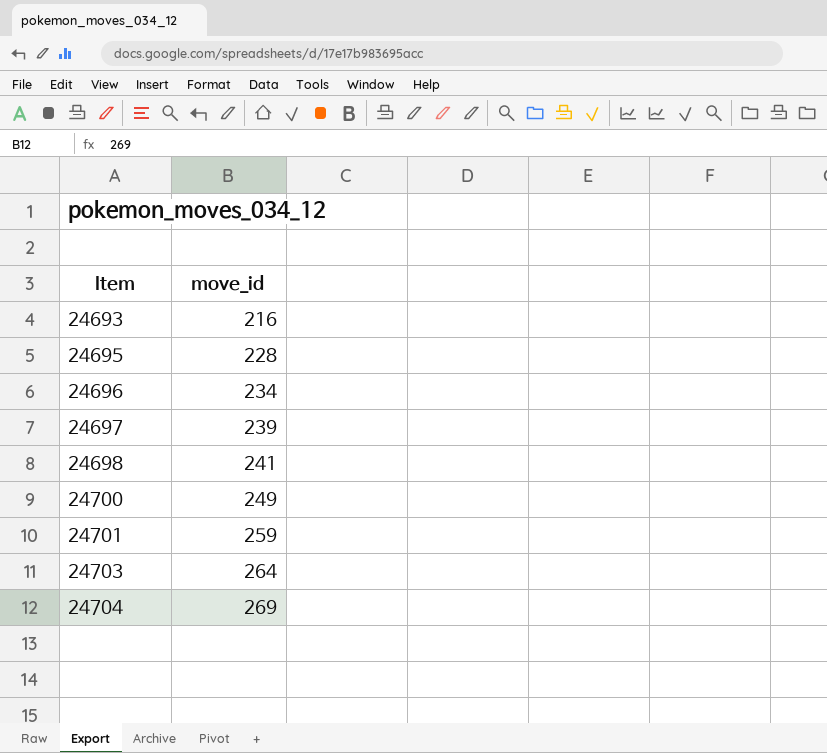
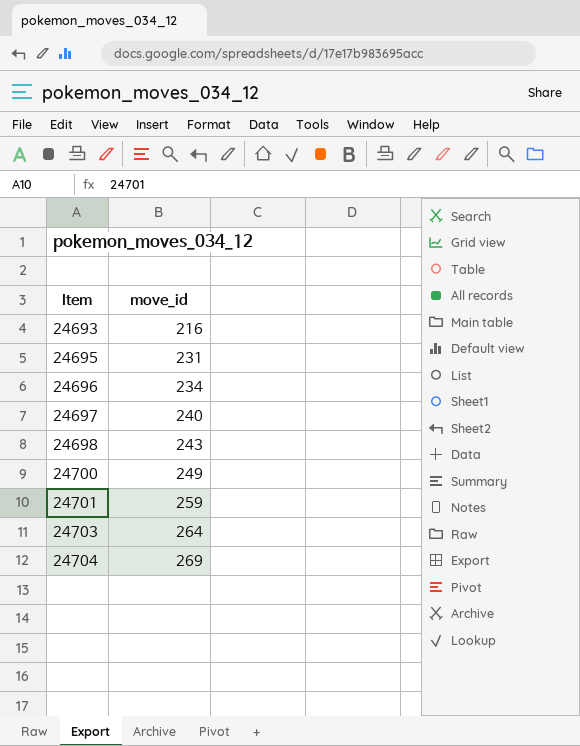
24695 | move_id: 228 -> 231
24697 | move_id: 239 -> 240
24698 | move_id: 241 -> 243

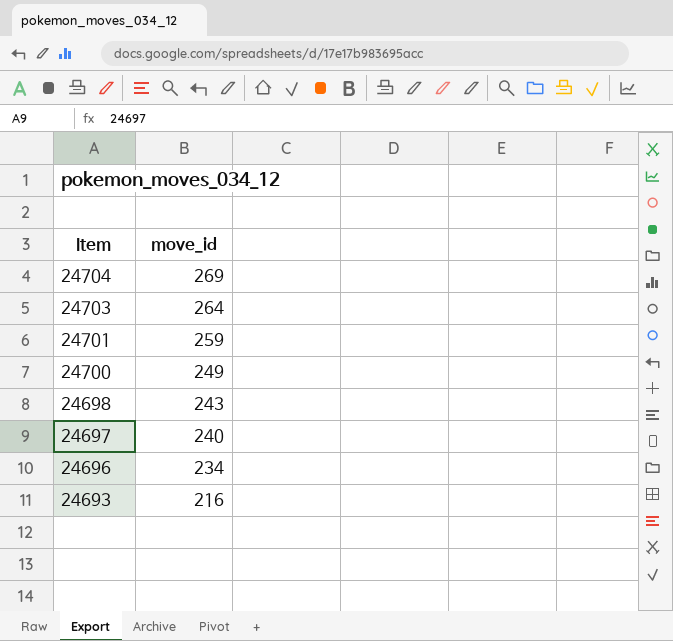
row order: Item ascending -> Item descending
row 24695: 231 -> none

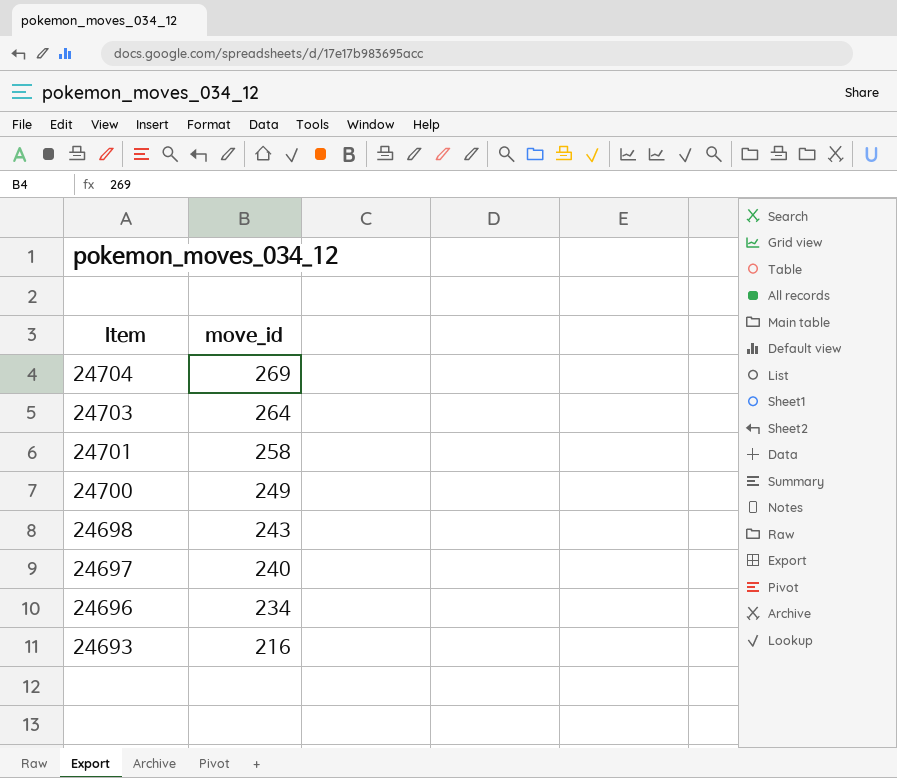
24701 | move_id: 259 -> 258

